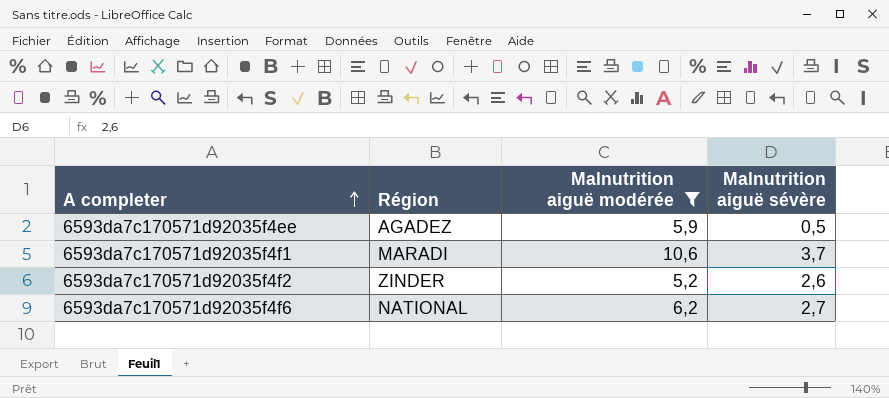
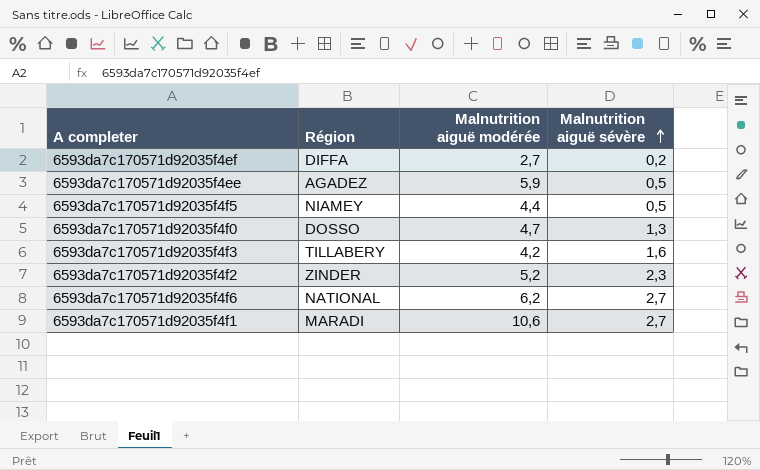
filter: Malnutrition aiguë modérée >= 5,2 -> none
row order: A completer ascending -> Malnutrition aiguë sévère ascending
6593da7c170571d92035f4f2 | Malnutrition aiguë sévère: 2,6 -> 2,3
6593da7c170571d92035f4f1 | Malnutrition aiguë sévère: 3,7 -> 2,7

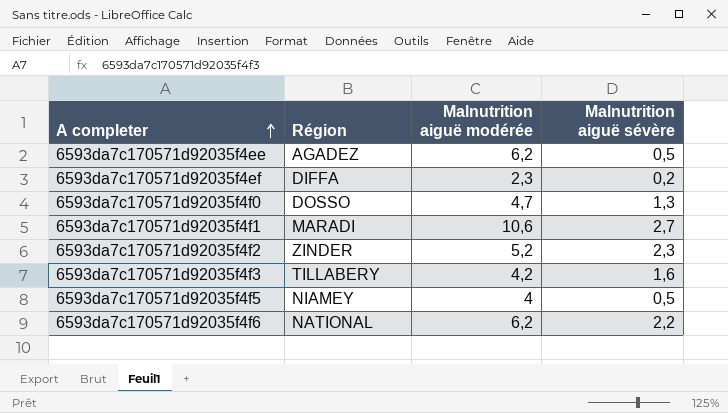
row order: Malnutrition aiguë sévère ascending -> A completer ascending
6593da7c170571d92035f4ee | Malnutrition aiguë modérée: 5,9 -> 6,2
6593da7c170571d92035f4ef | Malnutrition aiguë modérée: 2,7 -> 2,3
6593da7c170571d92035f4f5 | Malnutrition aiguë modérée: 4,4 -> 4
6593da7c170571d92035f4f6 | Malnutrition aiguë sévère: 2,7 -> 2,2

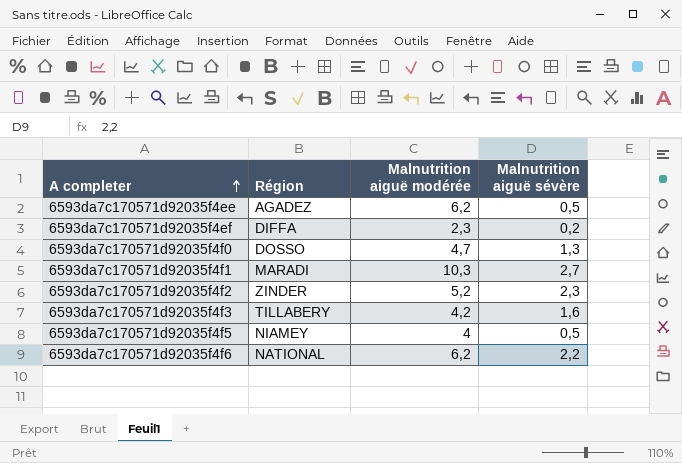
6593da7c170571d92035f4f1 | Malnutrition aiguë modérée: 10,6 -> 10,3

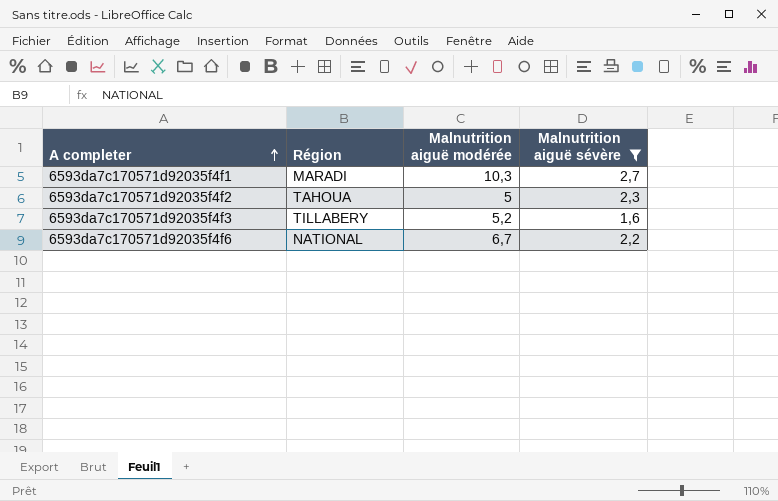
filter: none -> Malnutrition aiguë sévère >= 1,6
6593da7c170571d92035f4f2 | Région: ZINDER -> TAHOUA
6593da7c170571d92035f4f2 | Malnutrition aiguë modérée: 5,2 -> 5
6593da7c170571d92035f4f3 | Malnutrition aiguë modérée: 4,2 -> 5,2
6593da7c170571d92035f4f6 | Malnutrition aiguë modérée: 6,2 -> 6,7

